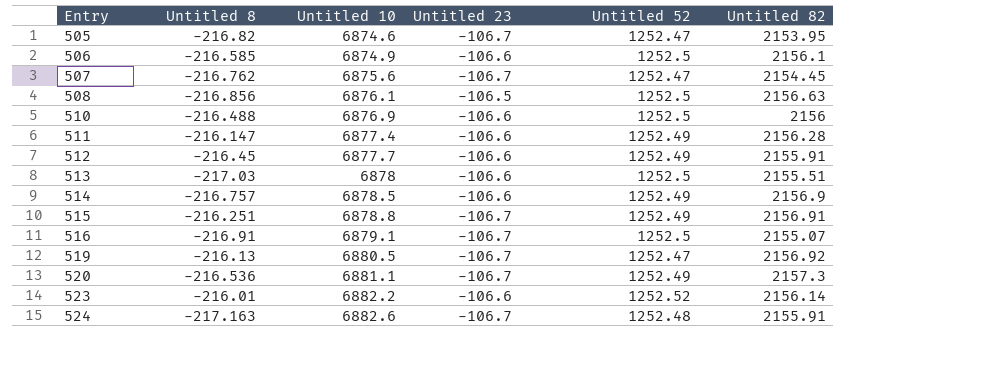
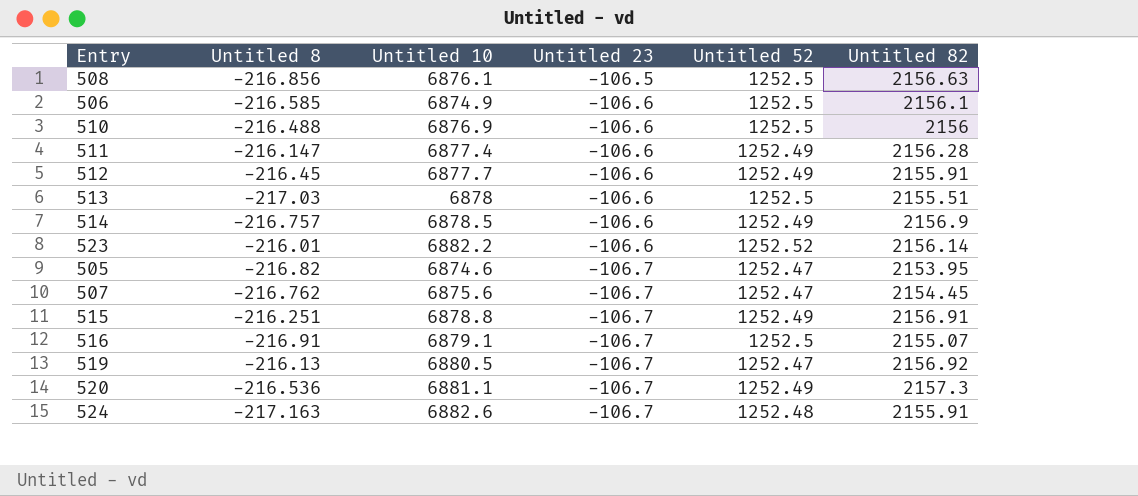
row order: Entry ascending -> Untitled 23 descending

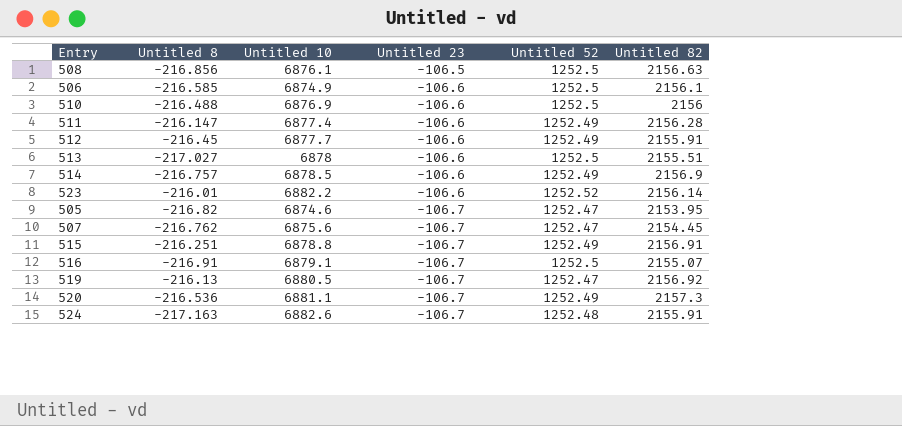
513 | Untitled 8: -217.03 -> -217.027

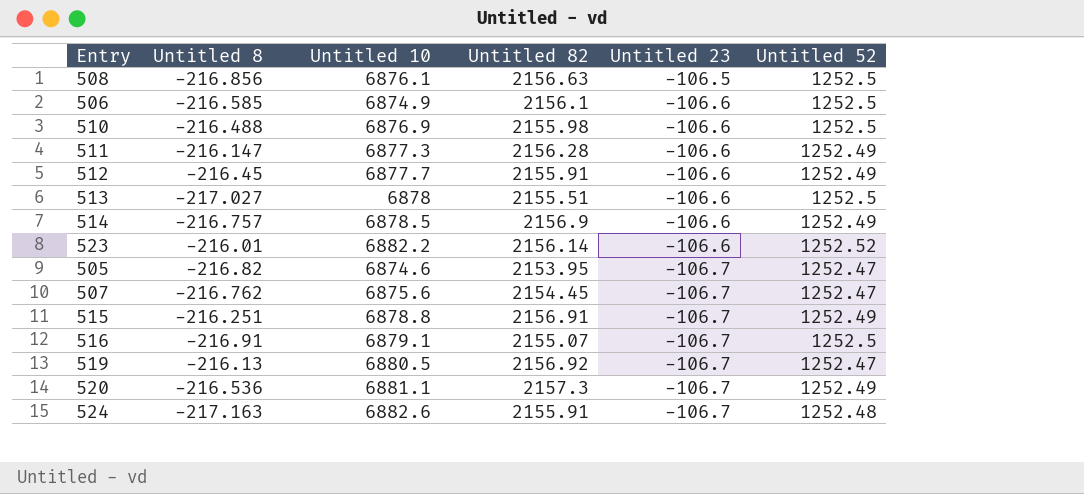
column Untitled 82 | position: 6 -> 4
510 | Untitled 82: 2156 -> 2155.98
511 | Untitled 10: 6877.4 -> 6877.3

